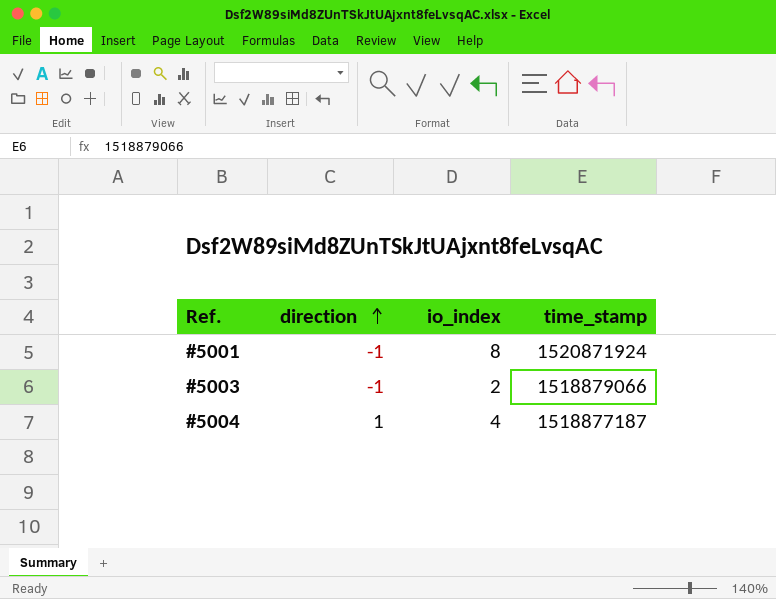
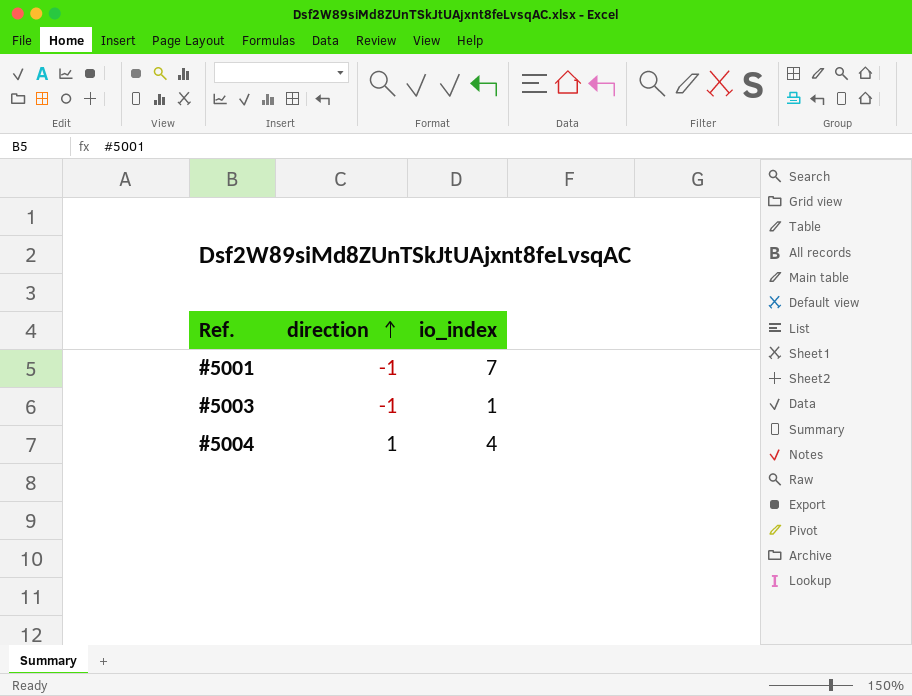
column time_stamp | position: 4 -> none
#5001 | io_index: 8 -> 7
#5003 | io_index: 2 -> 1

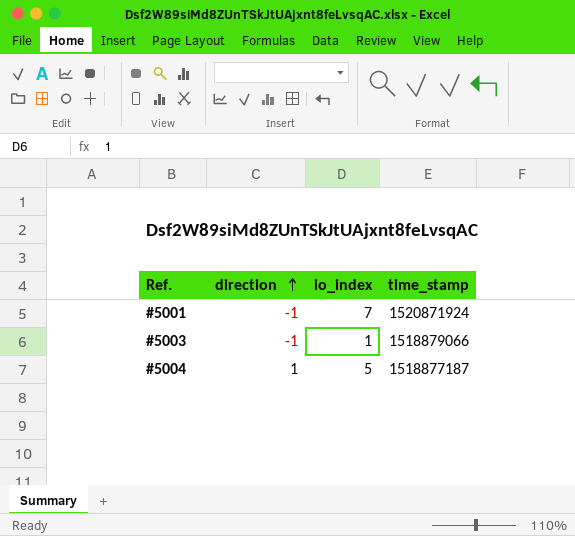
column time_stamp | position: none -> 4
#5004 | io_index: 4 -> 5

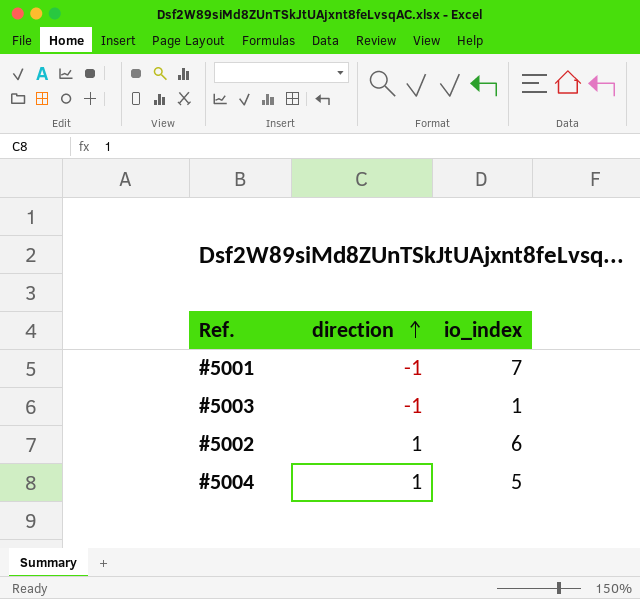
column time_stamp | position: 4 -> none
row #5002: none -> 1 | 6

